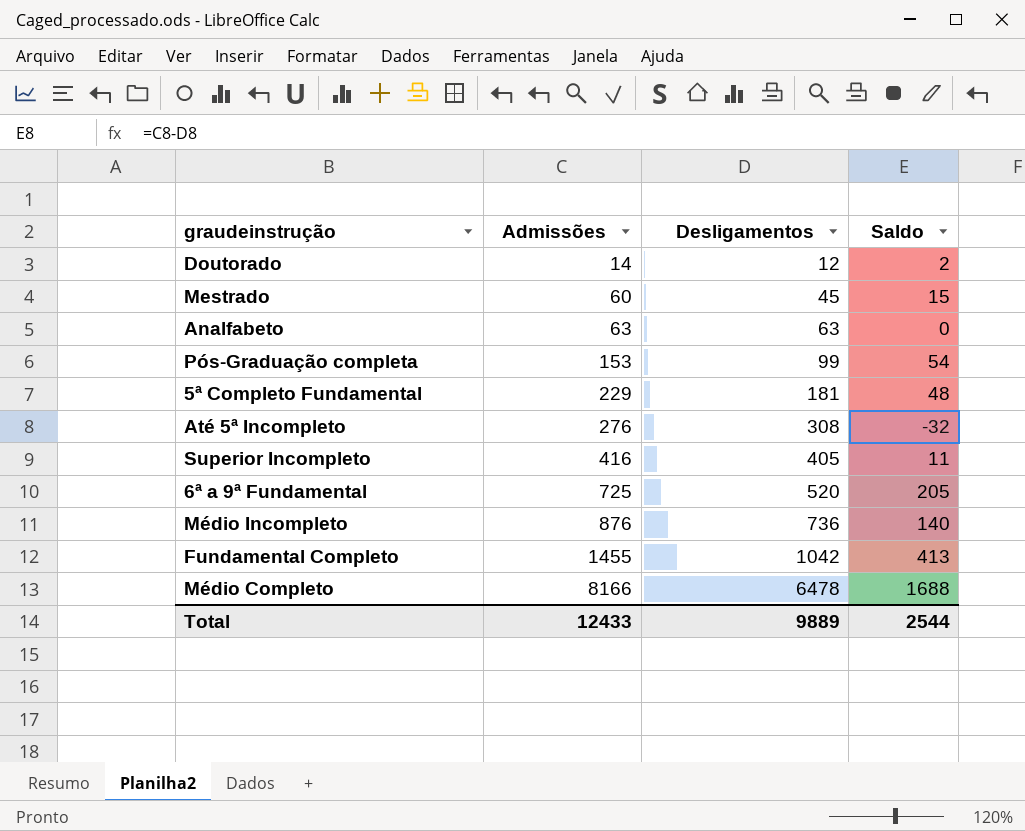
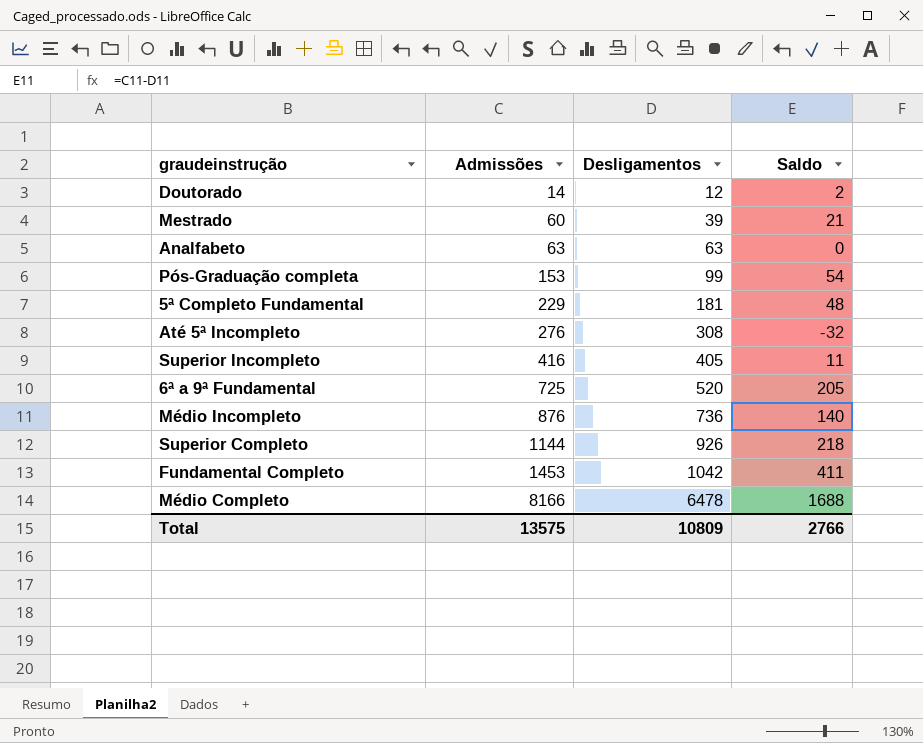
Mestrado | Desligamentos: 45 -> 39
Mestrado | Saldo: 15 -> 21
row Superior Completo: none -> 1144 | 926 | 218
Fundamental Completo | Admissões: 1455 -> 1453
Fundamental Completo | Saldo: 413 -> 411
Total | Admissões: 12433 -> 13575
Total | Desligamentos: 9889 -> 10809
Total | Saldo: 2544 -> 2766

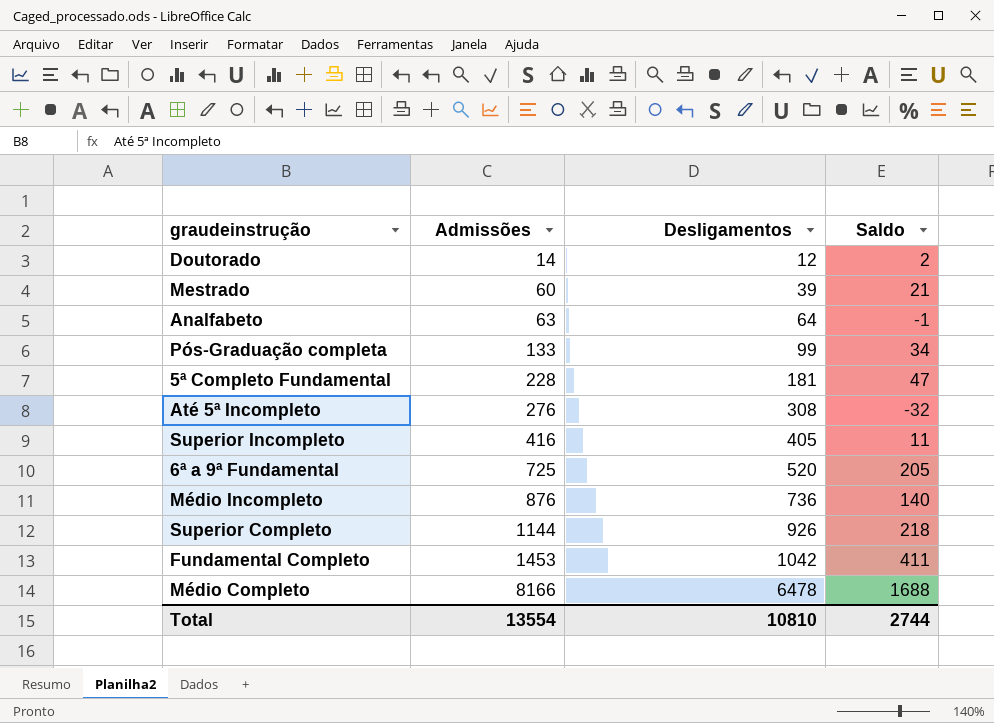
Analfabeto | Desligamentos: 63 -> 64
Analfabeto | Saldo: 0 -> -1
Pós-Graduação completa | Admissões: 153 -> 133
Pós-Graduação completa | Saldo: 54 -> 34
5ª Completo Fundamental | Admissões: 229 -> 228
5ª Completo Fundamental | Saldo: 48 -> 47
Total | Admissões: 13575 -> 13554
Total | Desligamentos: 10809 -> 10810
Total | Saldo: 2766 -> 2744

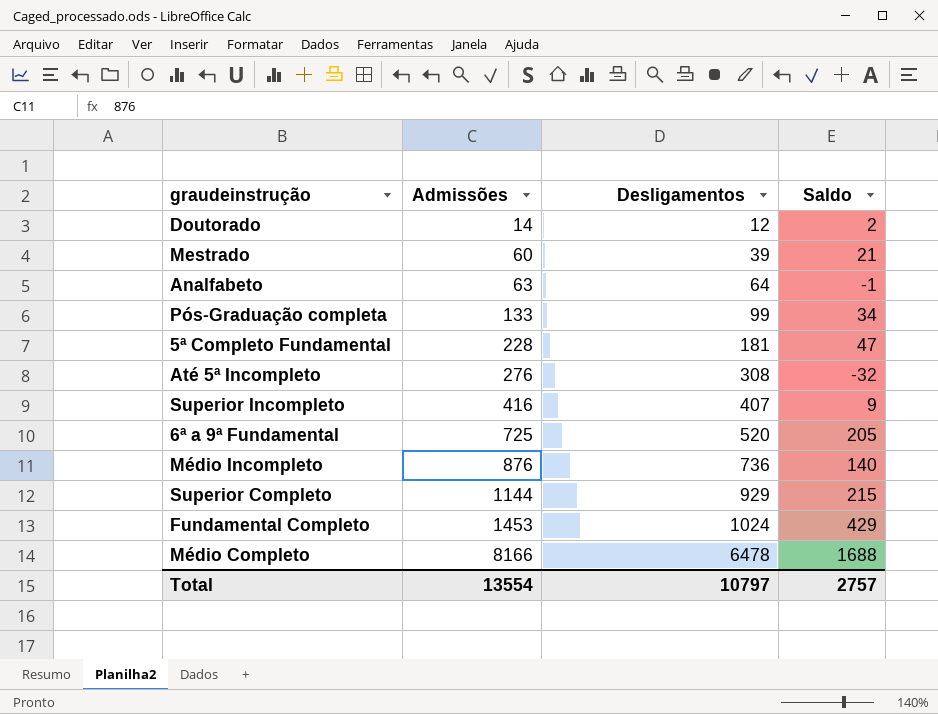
Superior Incompleto | Desligamentos: 405 -> 407
Superior Incompleto | Saldo: 11 -> 9
Superior Completo | Desligamentos: 926 -> 929
Superior Completo | Saldo: 218 -> 215
Fundamental Completo | Desligamentos: 1042 -> 1024
Fundamental Completo | Saldo: 411 -> 429
Total | Desligamentos: 10810 -> 10797
Total | Saldo: 2744 -> 2757

